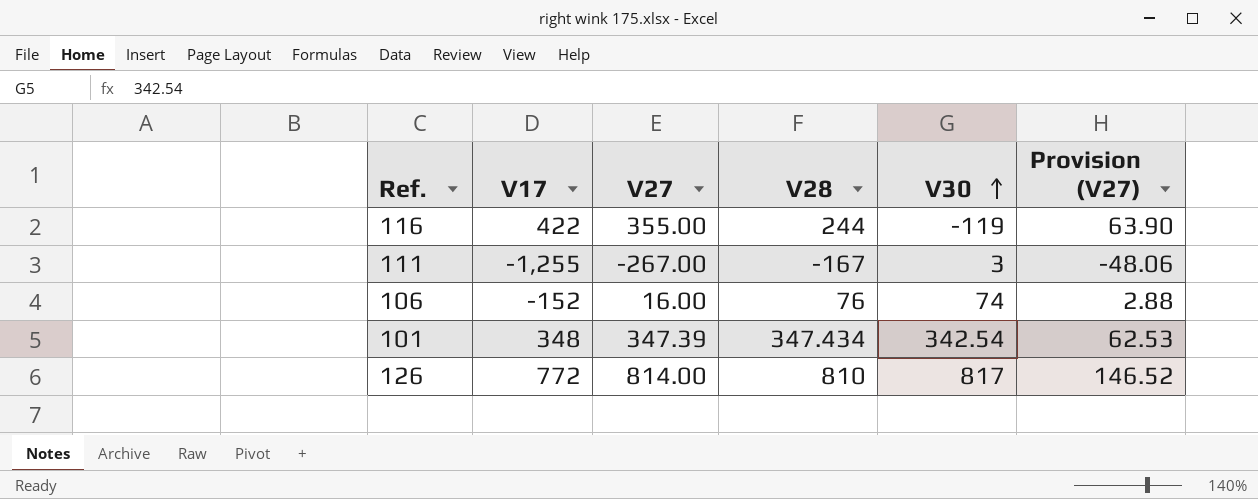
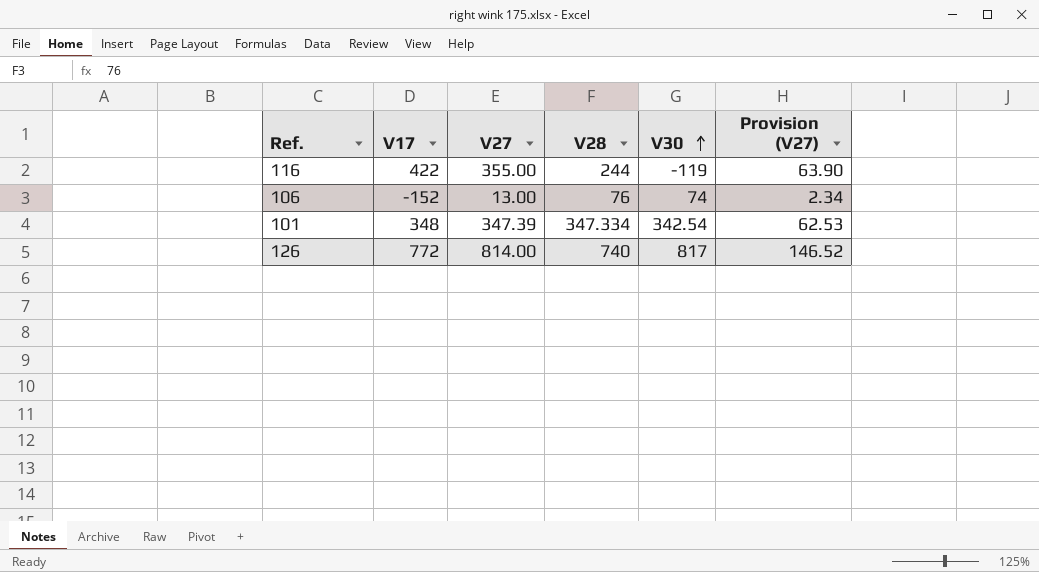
row 111: -1,255 | -267.00 | -167 | 3 | -48.06 -> none
106 | V27: 16.00 -> 13.00
106 | Provision (V27): 2.88 -> 2.34
101 | V28: 347.434 -> 347.334
126 | V28: 810 -> 740

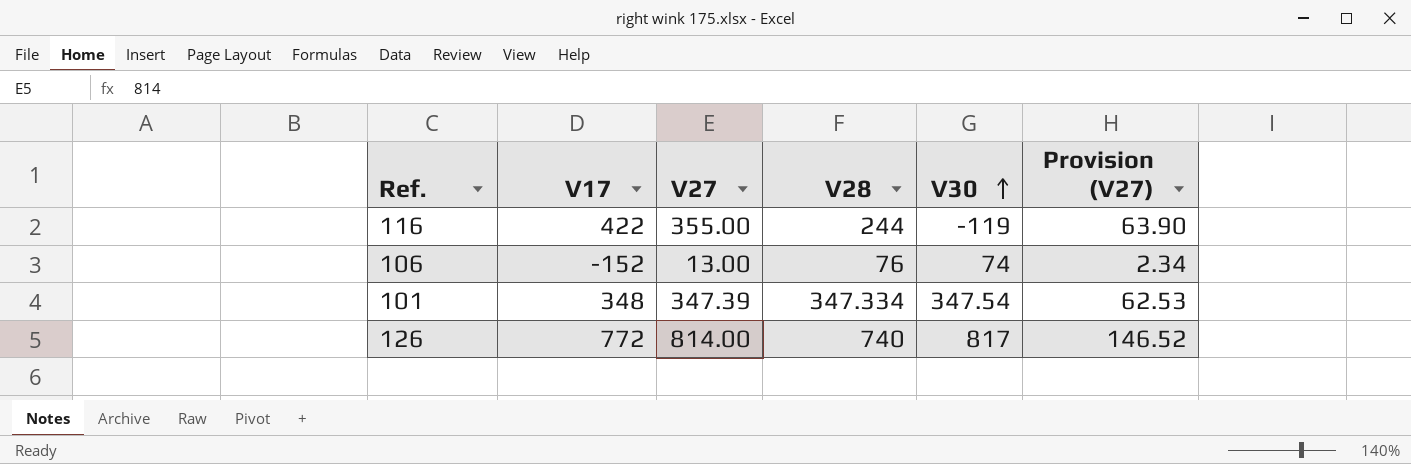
101 | V30: 342.54 -> 347.54

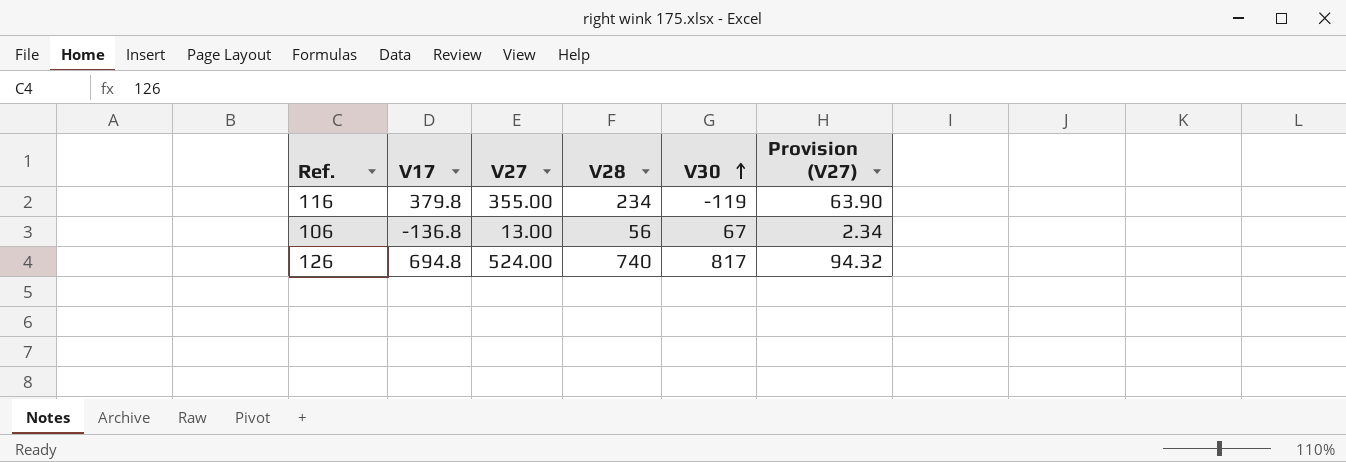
row 101: 348 | 347.39 | 347.334 | 347.54 | 62.53 -> none
116 | V17: 422 -> 379.8
116 | V28: 244 -> 234
106 | V17: -152 -> -136.8
106 | V28: 76 -> 56
106 | V30: 74 -> 67
126 | V17: 772 -> 694.8
126 | V27: 814.00 -> 524.00
126 | Provision (V27): 146.52 -> 94.32

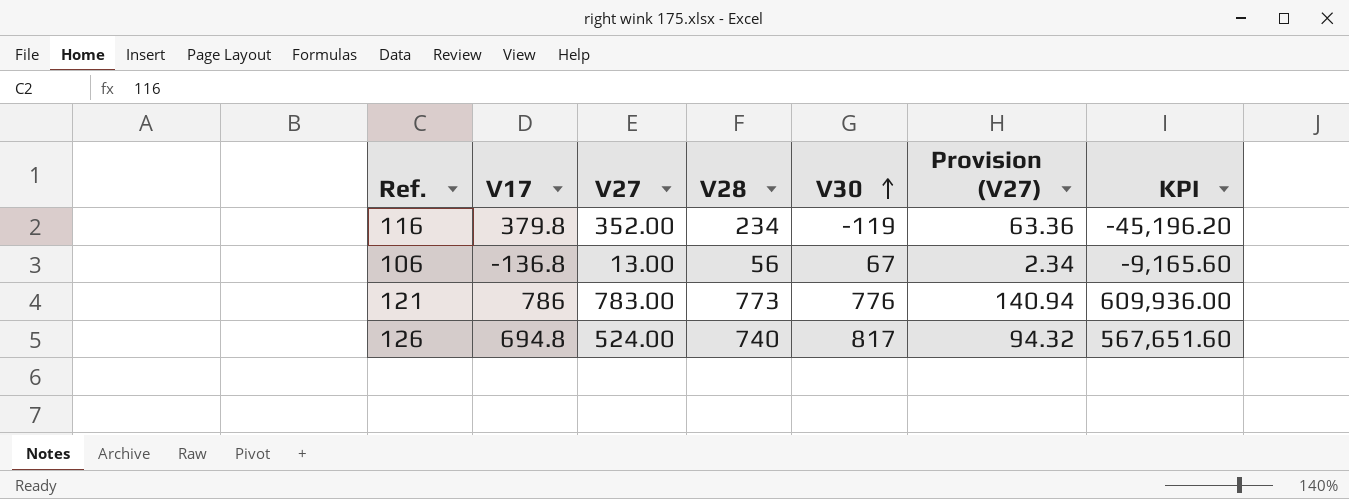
column KPI | formula: none -> [V17] * [V30]
116 | V27: 355.00 -> 352.00
116 | Provision (V27): 63.90 -> 63.36
row 121: none -> 786 | 783.00 | 773 | 776 | 140.94 | 609,936.00

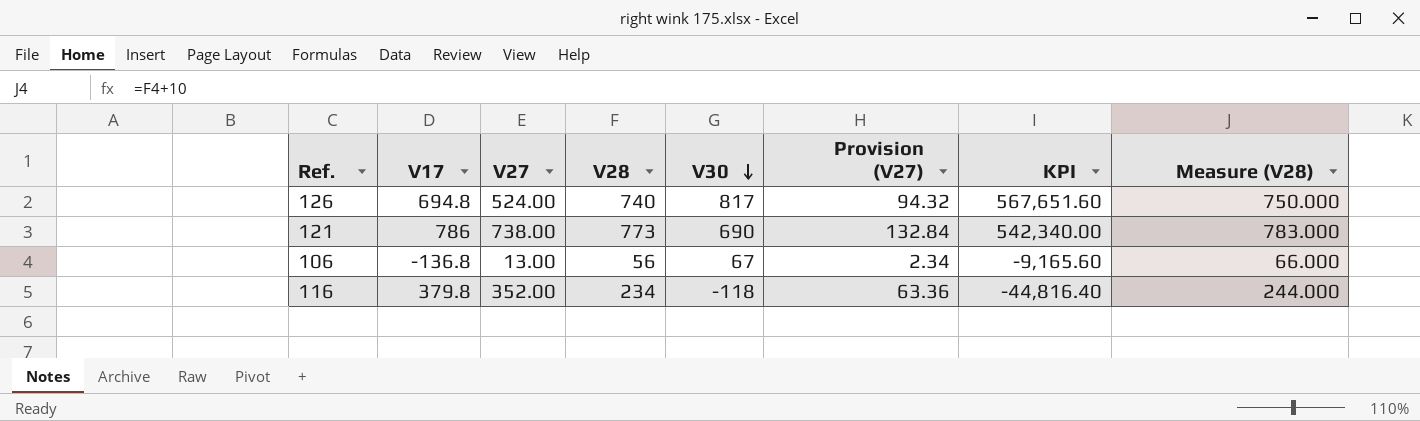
row order: V30 ascending -> V30 descending
column Measure (V28) | formula: none -> [V28] + 10
121 | V27: 783.00 -> 738.00
121 | V30: 776 -> 690
121 | Provision (V27): 140.94 -> 132.84
121 | KPI: 609,936.00 -> 542,340.00
116 | V30: -119 -> -118
116 | KPI: -45,196.20 -> -44,816.40

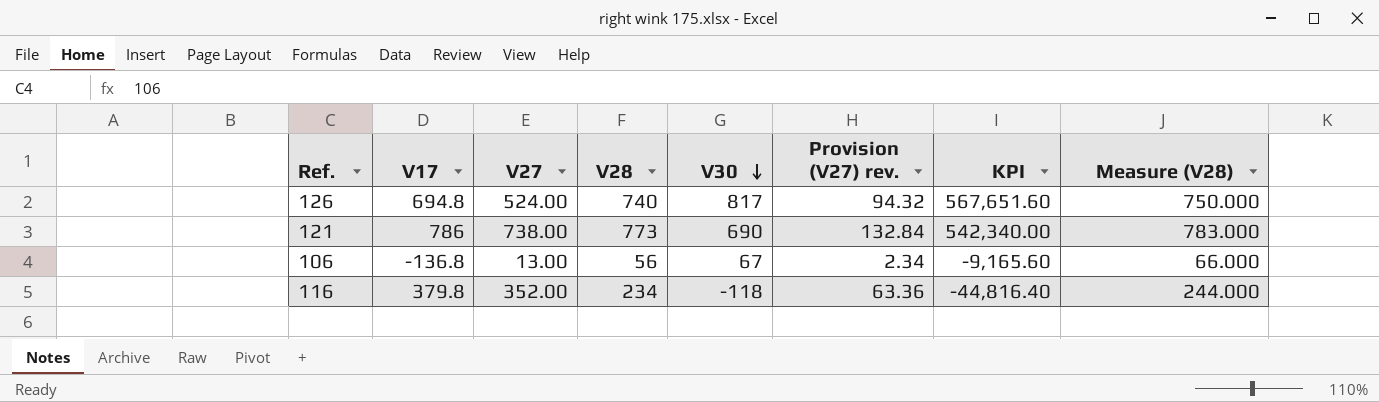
column name: Provision (V27) -> Provision (V27) rev.

